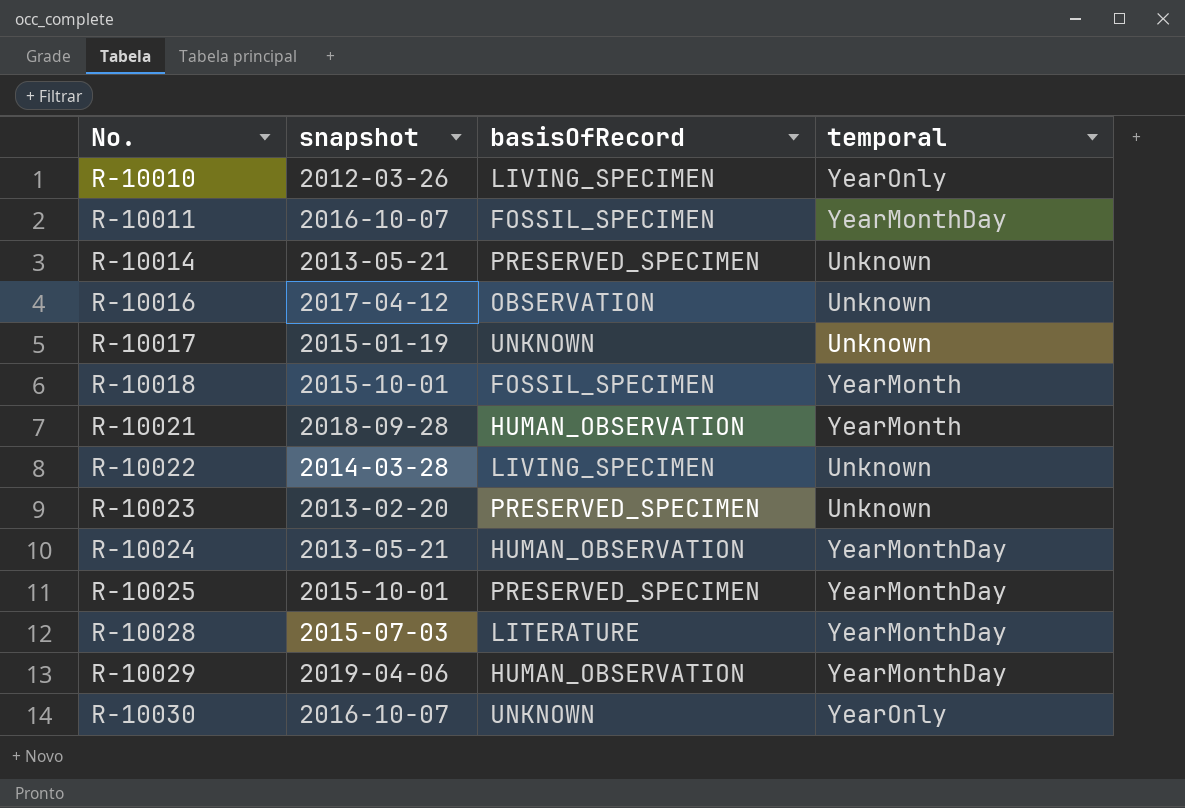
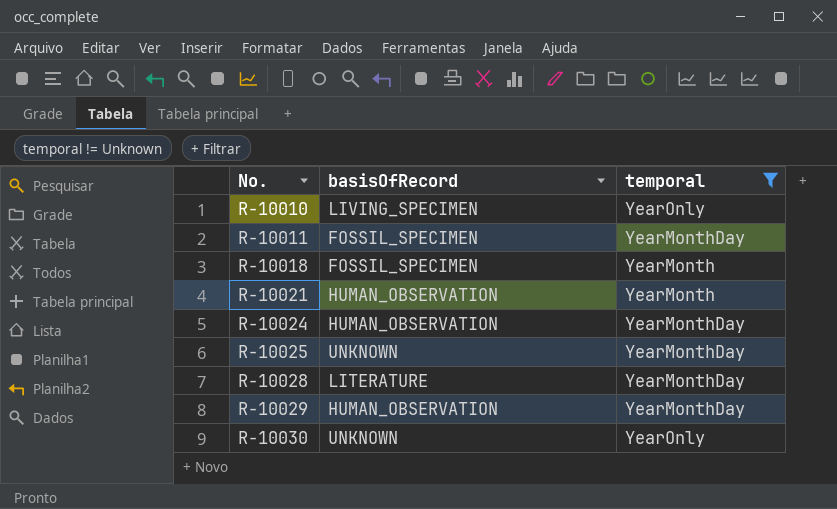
filter: none -> temporal != Unknown
column snapshot | position: 2 -> none
R-10025 | basisOfRecord: PRESERVED_SPECIMEN -> UNKNOWN

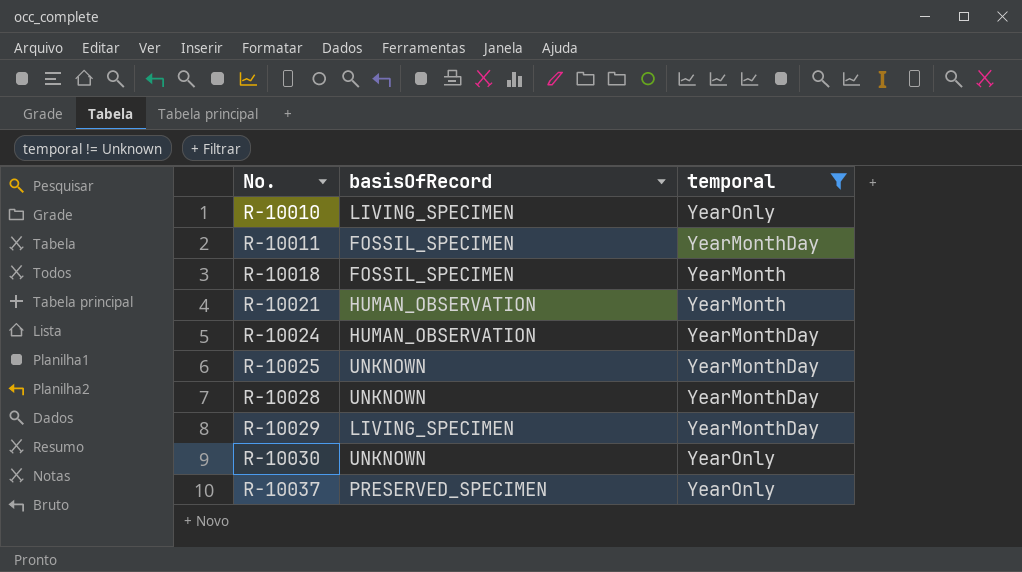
R-10028 | basisOfRecord: LITERATURE -> UNKNOWN
R-10029 | basisOfRecord: HUMAN_OBSERVATION -> LIVING_SPECIMEN
row R-10037: none -> PRESERVED_SPECIMEN | YearOnly

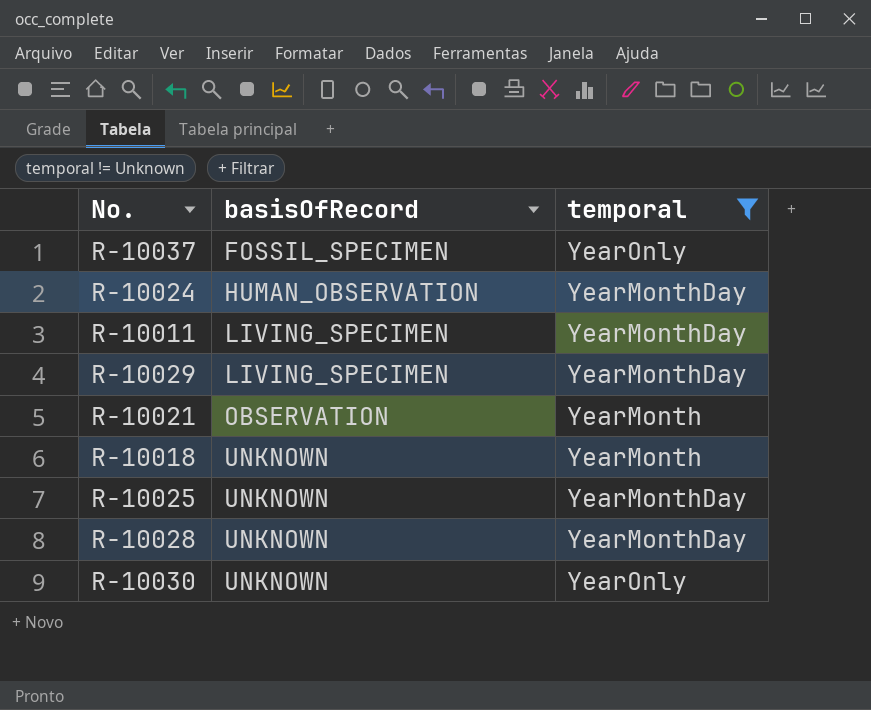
row order: No. ascending -> basisOfRecord ascending
row R-10010: LIVING_SPECIMEN | YearOnly -> none
R-10037 | basisOfRecord: PRESERVED_SPECIMEN -> FOSSIL_SPECIMEN
R-10011 | basisOfRecord: FOSSIL_SPECIMEN -> LIVING_SPECIMEN
R-10021 | basisOfRecord: HUMAN_OBSERVATION -> OBSERVATION
R-10018 | basisOfRecord: FOSSIL_SPECIMEN -> UNKNOWN

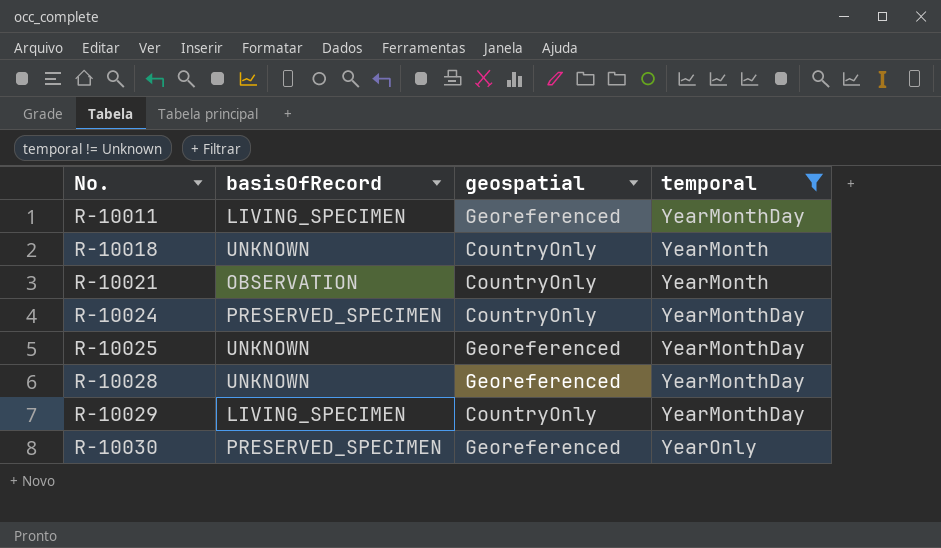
row order: basisOfRecord ascending -> No. ascending
column geospatial | position: none -> 3
row R-10037: FOSSIL_SPECIMEN | YearOnly -> none
R-10024 | basisOfRecord: HUMAN_OBSERVATION -> PRESERVED_SPECIMEN
R-10030 | basisOfRecord: UNKNOWN -> PRESERVED_SPECIMEN

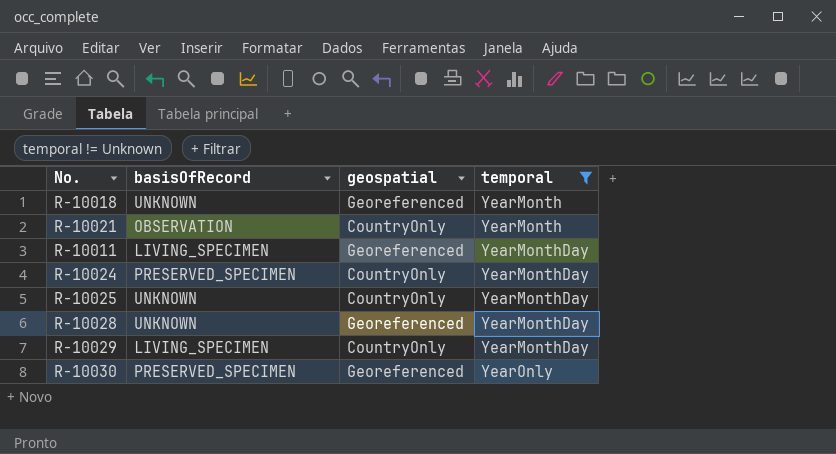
row order: No. ascending -> temporal ascending
R-10018 | geospatial: CountryOnly -> Georeferenced
R-10025 | geospatial: Georeferenced -> CountryOnly

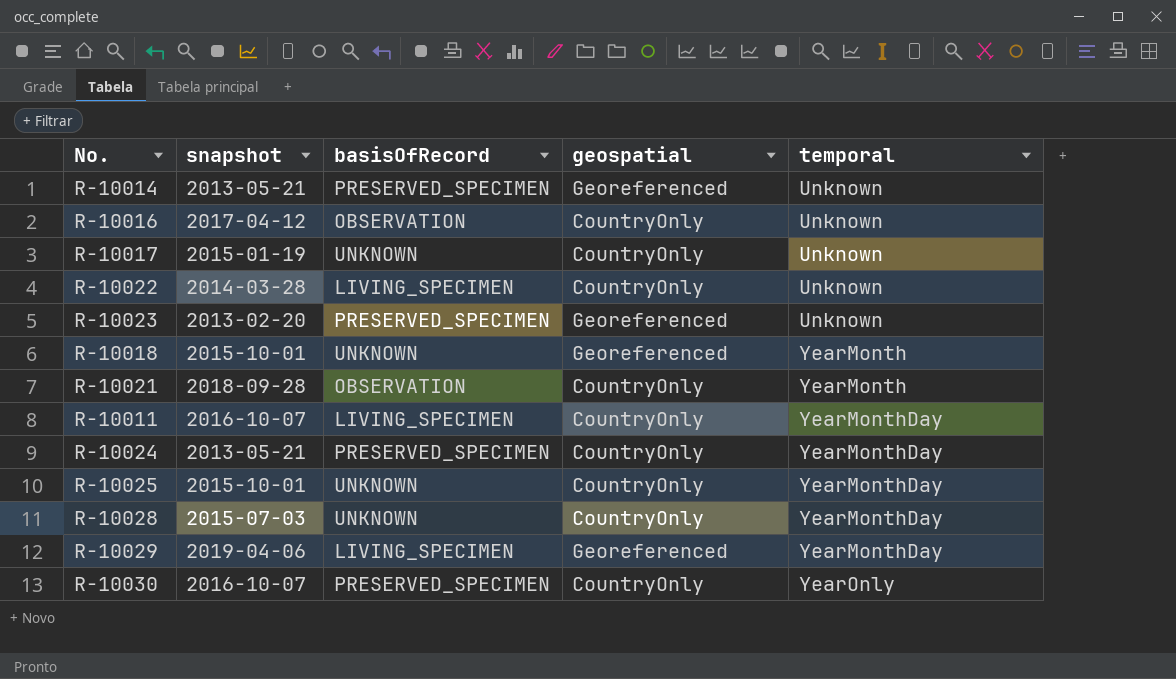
filter: temporal != Unknown -> none
column snapshot | position: none -> 2
R-10011 | geospatial: Georeferenced -> CountryOnly
R-10028 | geospatial: Georeferenced -> CountryOnly
R-10029 | geospatial: CountryOnly -> Georeferenced
R-10030 | geospatial: Georeferenced -> CountryOnly

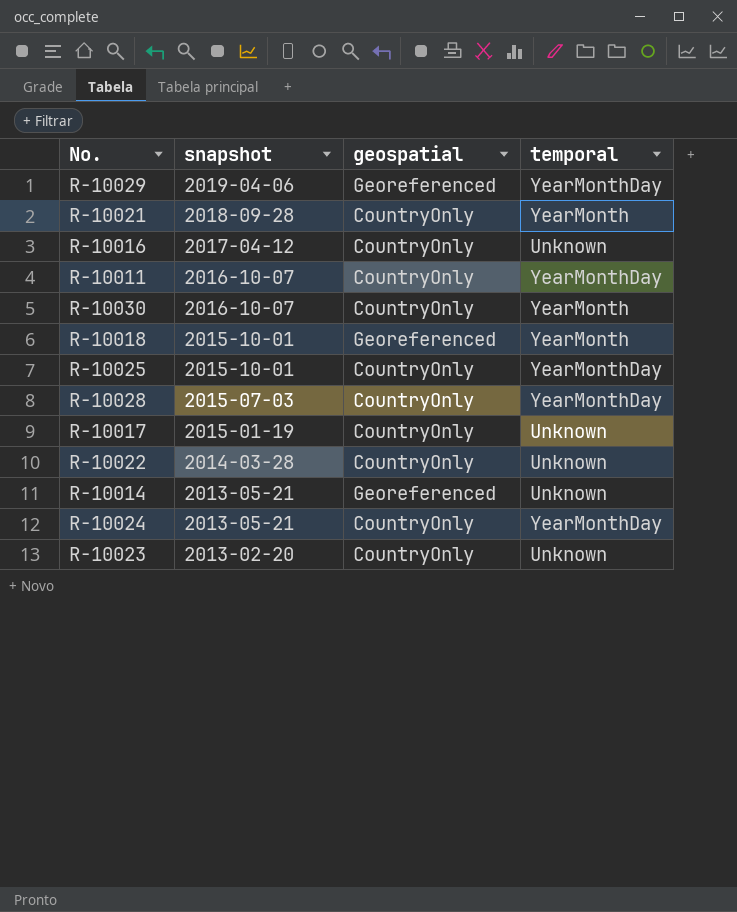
row order: temporal ascending -> snapshot descending
column basisOfRecord | position: 3 -> none
R-10030 | temporal: YearOnly -> YearMonth
R-10023 | geospatial: Georeferenced -> CountryOnly

